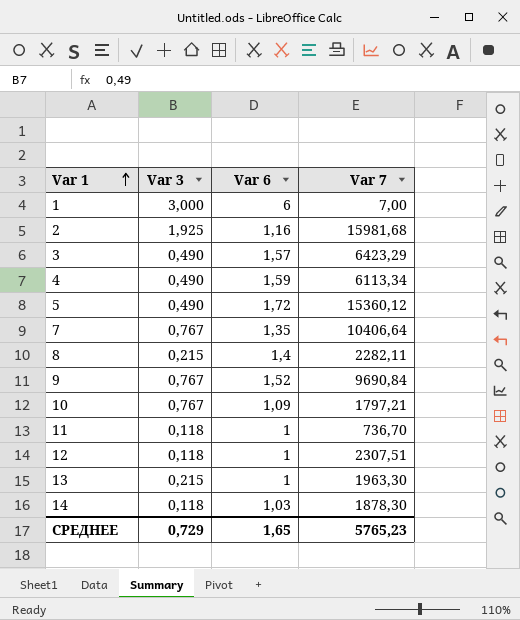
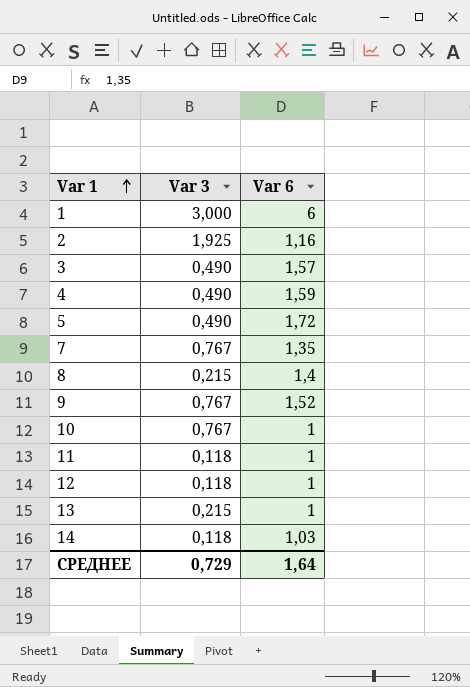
column Var 7 | position: 4 -> none
10 | Var 6: 1,09 -> 1
СРЕДНЕЕ | Var 6: 1,65 -> 1,64

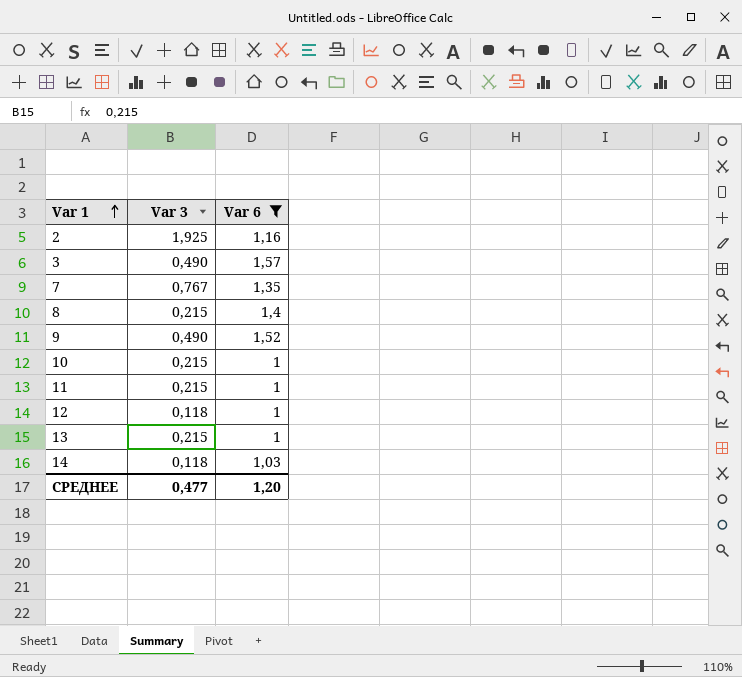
filter: none -> Var 6 <= 1,57
9 | Var 3: 0,767 -> 0,490
10 | Var 3: 0,767 -> 0,215
11 | Var 3: 0,118 -> 0,215
СРЕДНЕЕ | Var 3: 0,729 -> 0,477
СРЕДНЕЕ | Var 6: 1,64 -> 1,20

